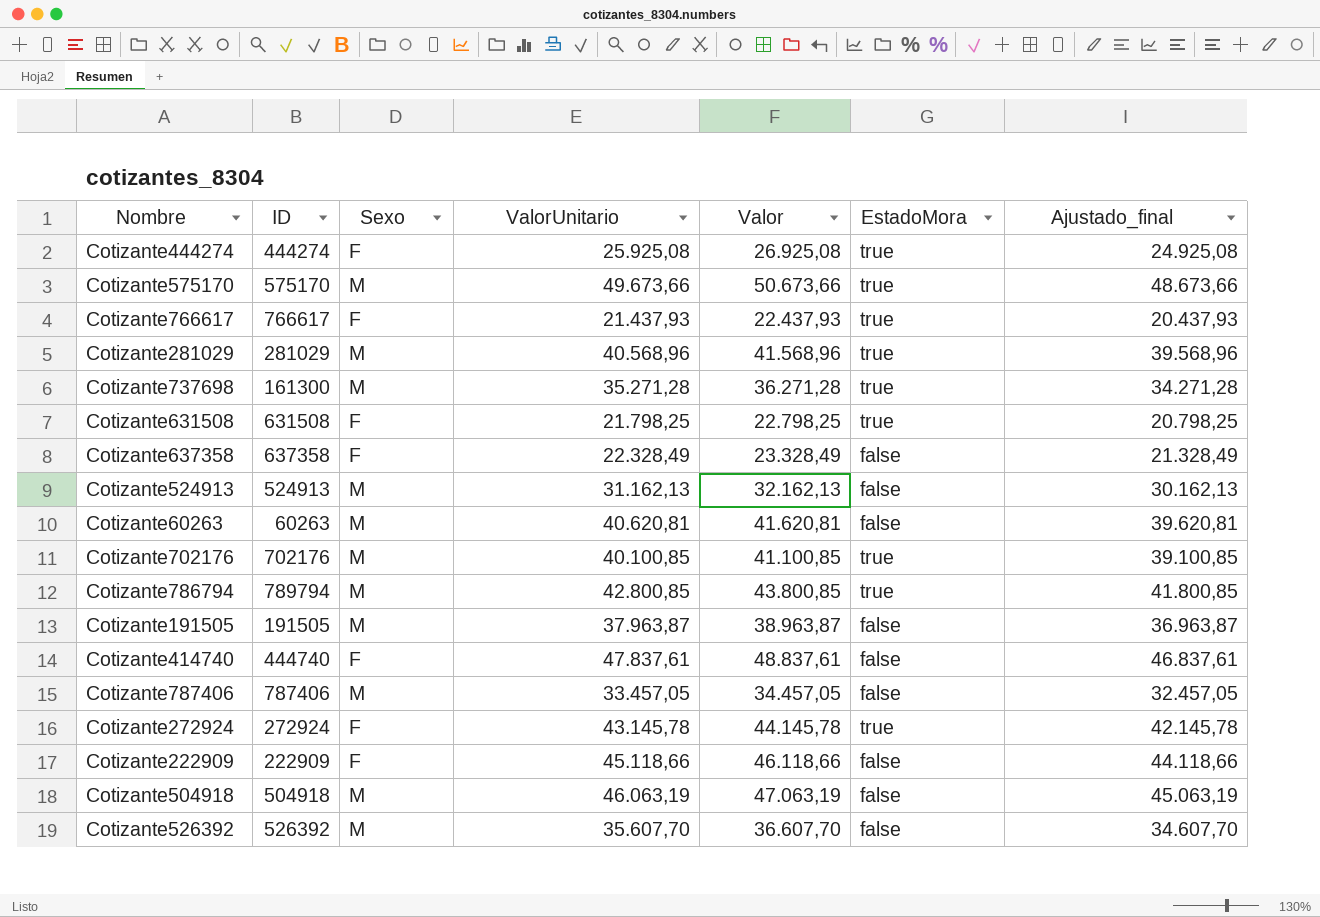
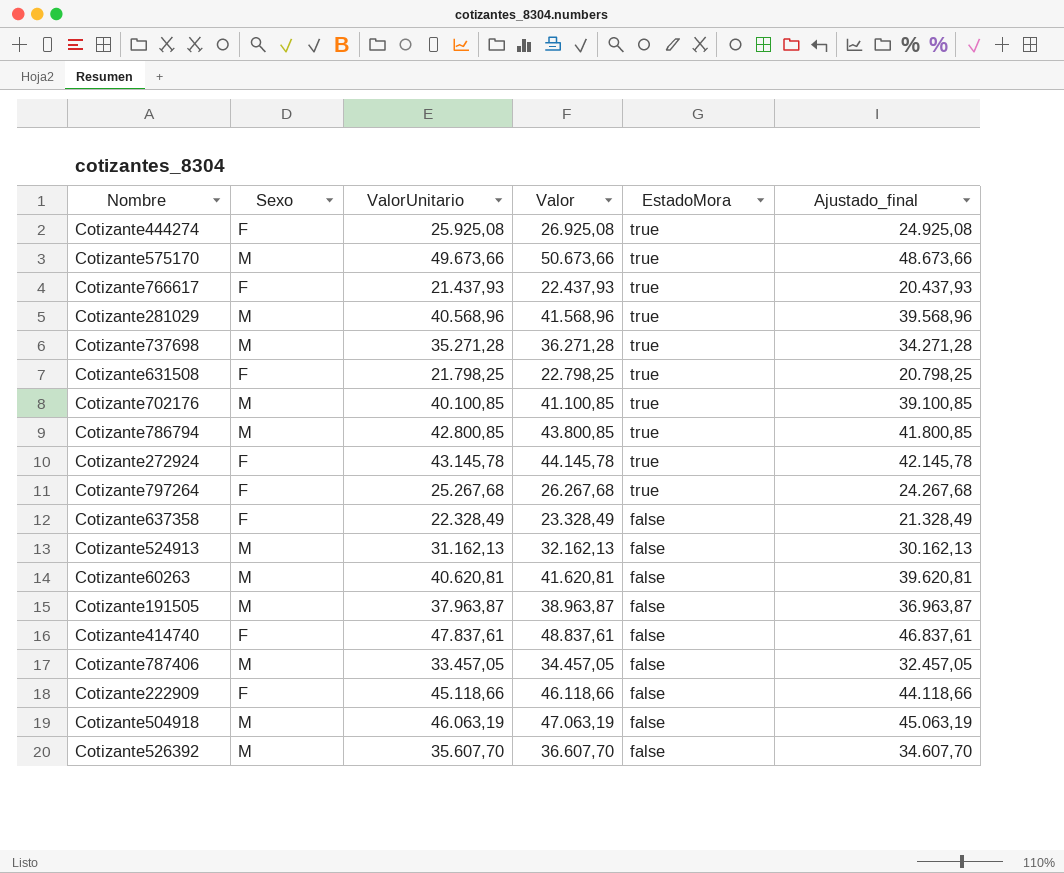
row order: none -> EstadoMora descending
column ID | position: 2 -> none
row Cotizante797264: none -> F | 25.267,68 | 26.267,68 | true | 24.267,68

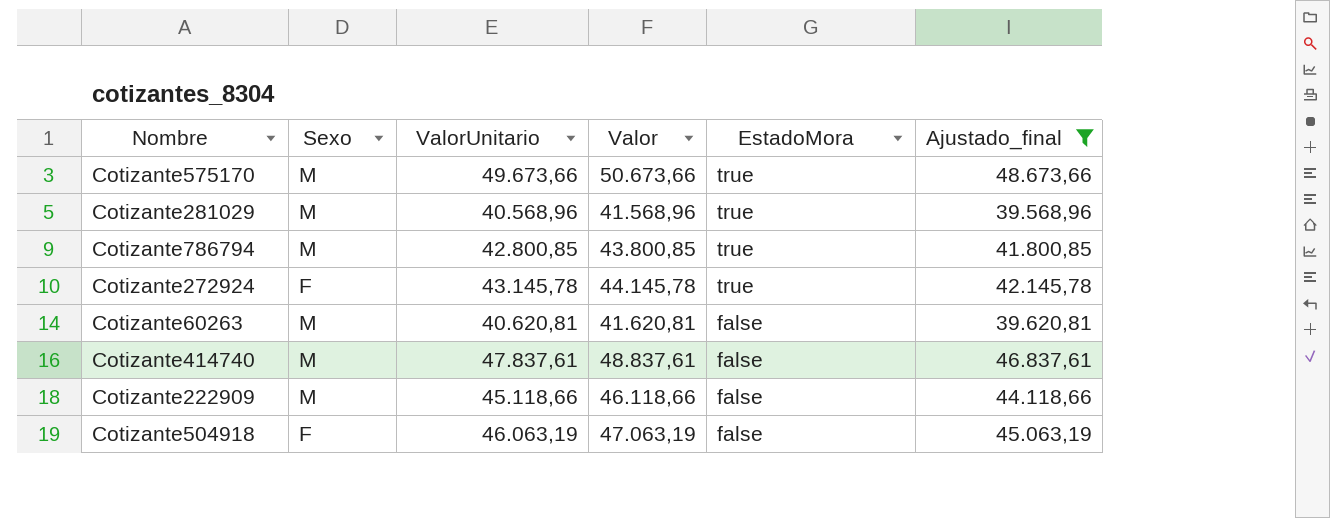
filter: none -> Ajustado_final >= 39.568,96
Cotizante414740 | Sexo: F -> M
Cotizante222909 | Sexo: F -> M
Cotizante504918 | Sexo: M -> F

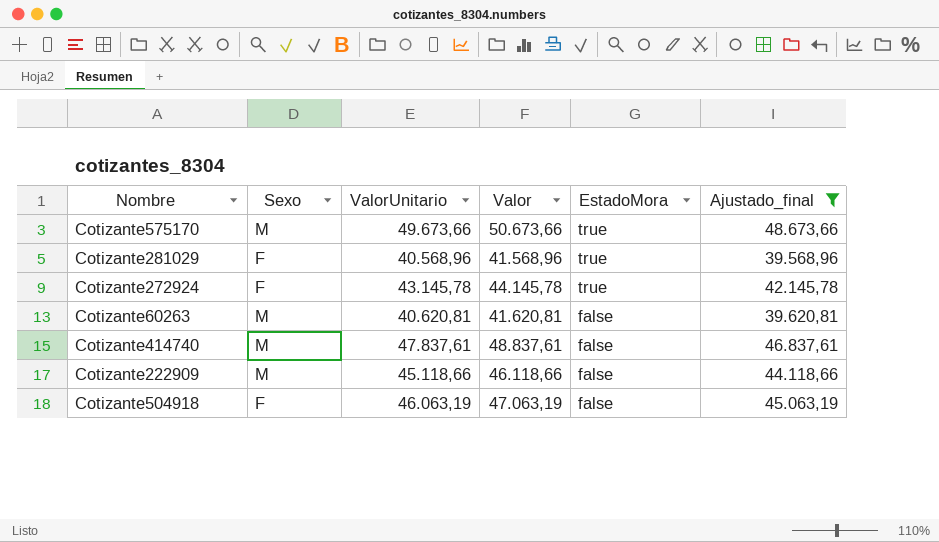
row Cotizante786794: M | 42.800,85 | 43.800,85 | true | 41.800,85 -> none
Cotizante281029 | Sexo: M -> F

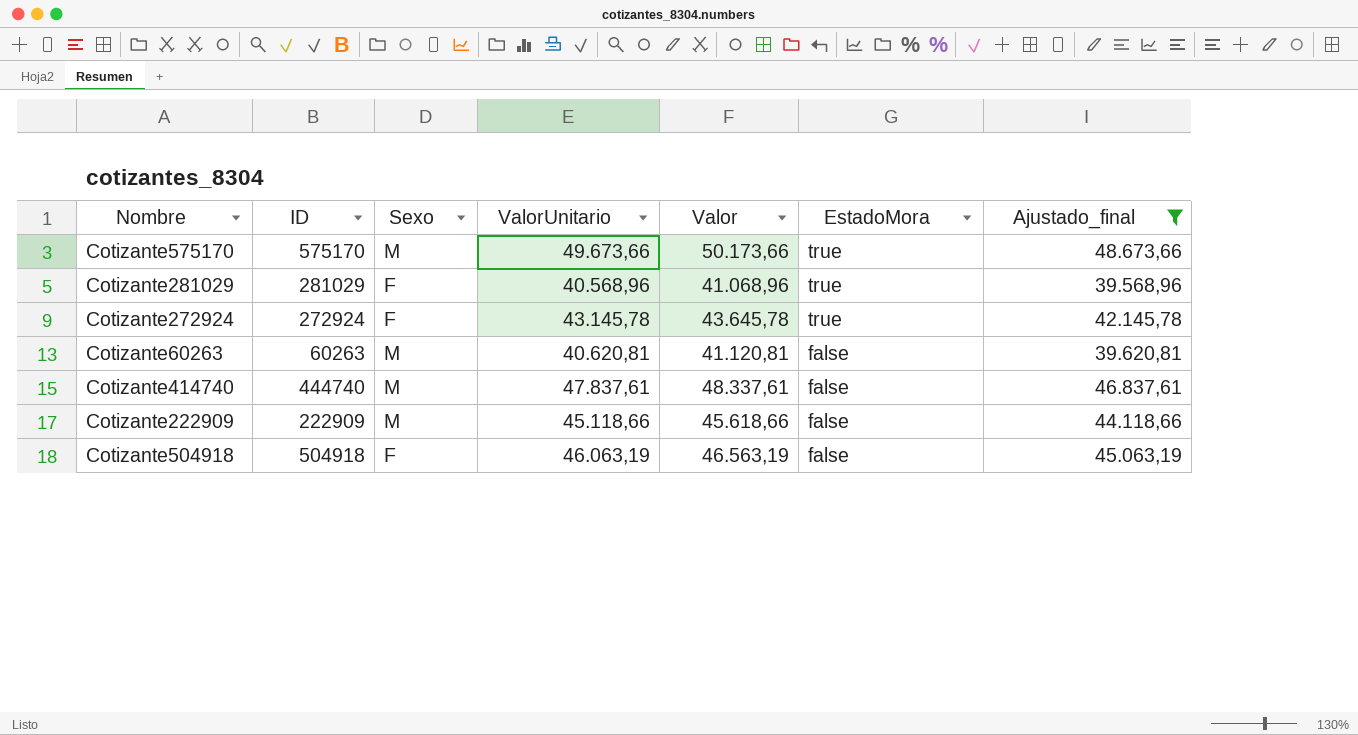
column ID | position: none -> 2
column Valor | formula: [ValorUnitario] + 1000 -> [ValorUnitario] + 500

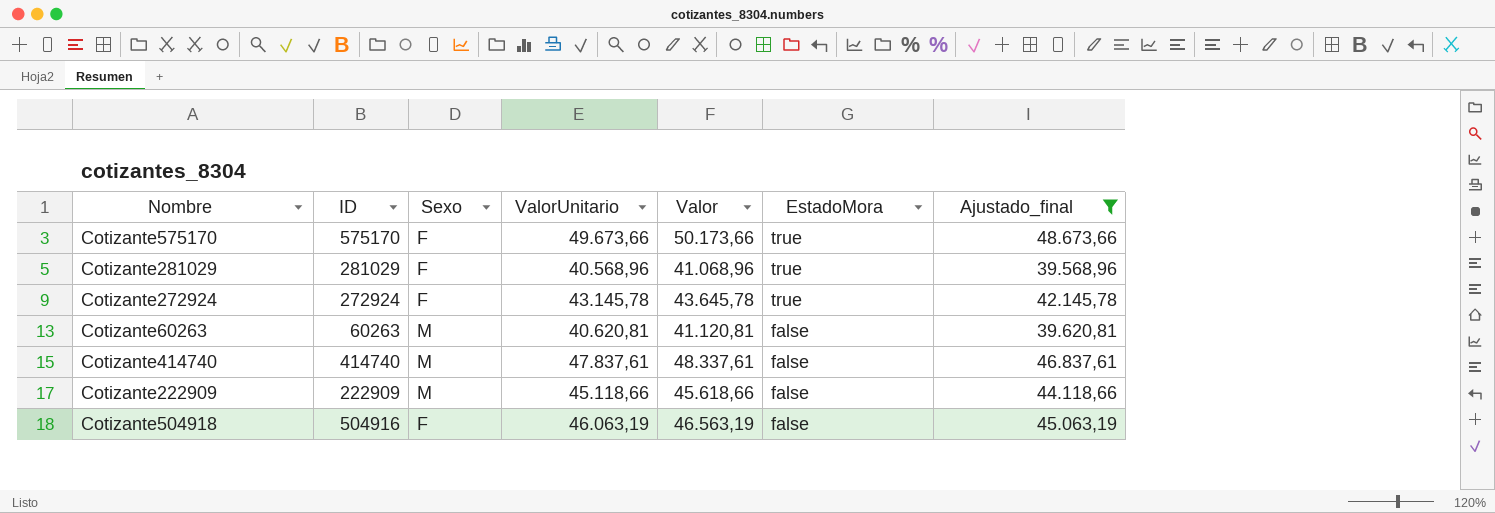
Cotizante575170 | Sexo: M -> F
Cotizante414740 | ID: 444740 -> 414740
Cotizante504918 | ID: 504918 -> 504916

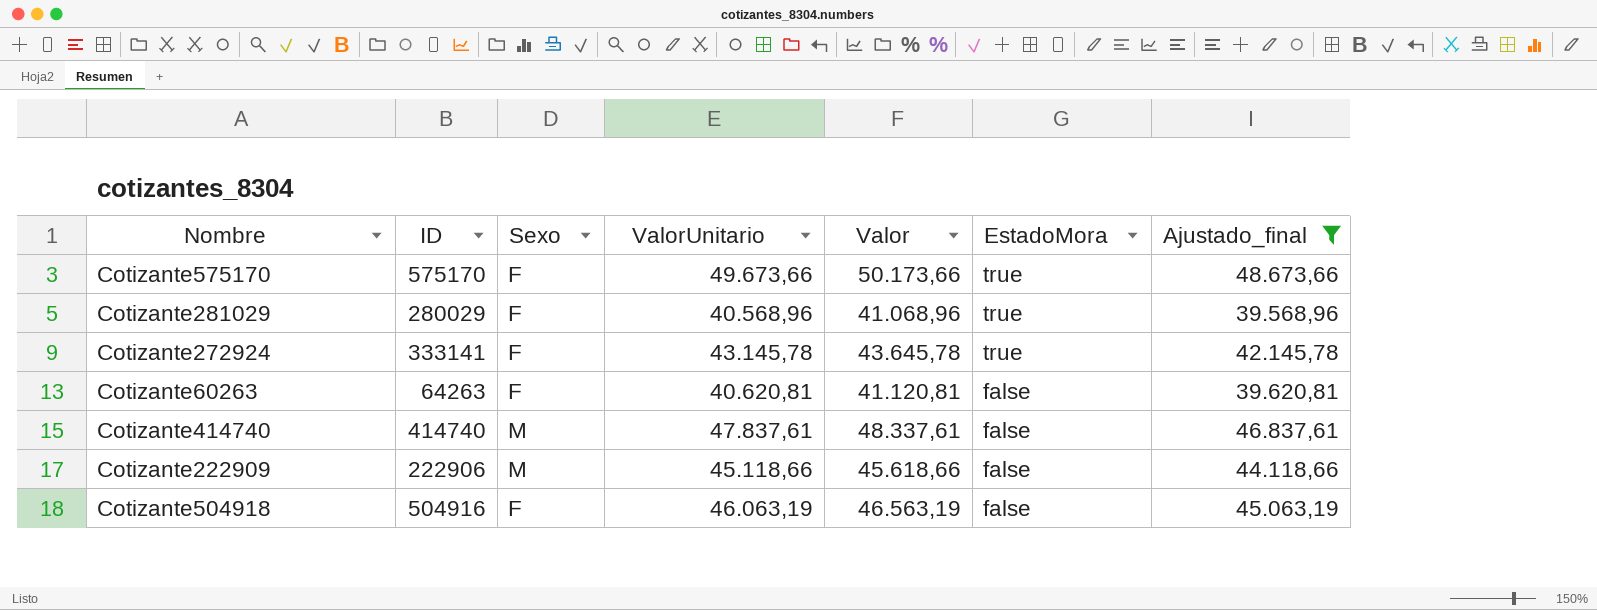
Cotizante281029 | ID: 281029 -> 280029
Cotizante272924 | ID: 272924 -> 333141
Cotizante60263 | ID: 60263 -> 64263
Cotizante60263 | Sexo: M -> F
Cotizante222909 | ID: 222909 -> 222906

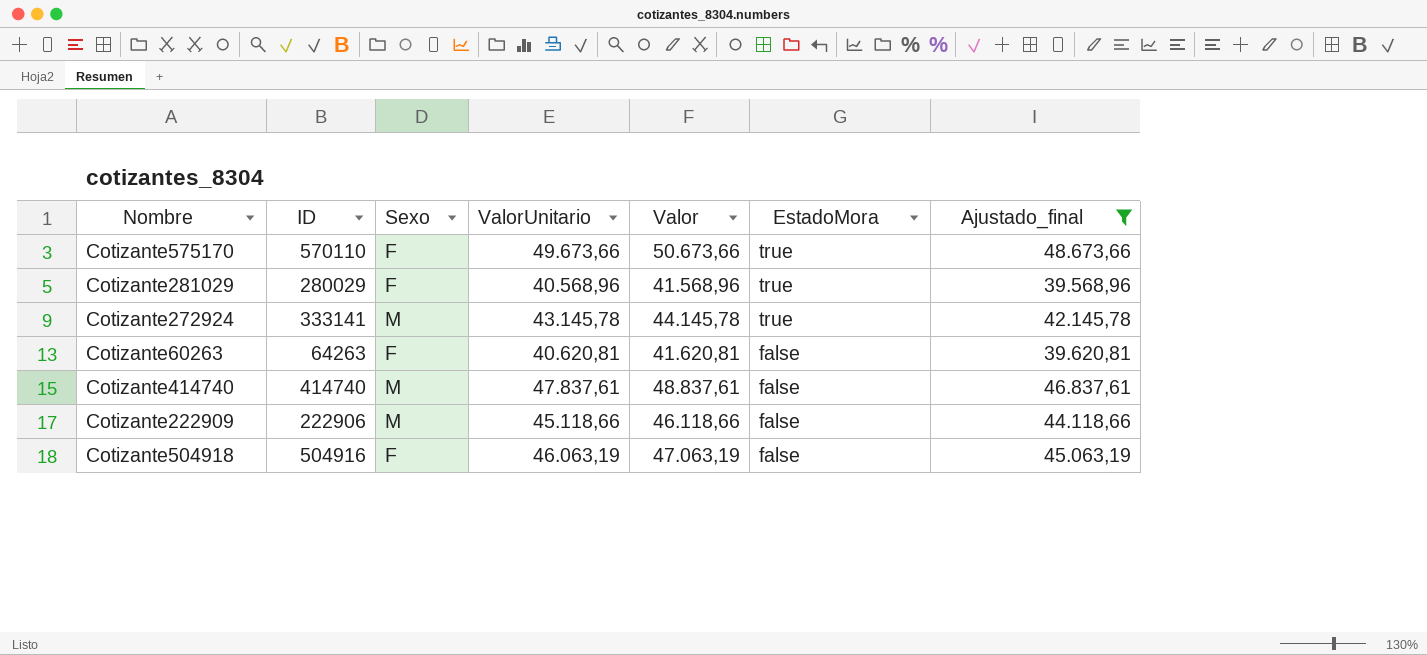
column Valor | formula: [ValorUnitario] + 500 -> [ValorUnitario] + 1000
Cotizante575170 | ID: 575170 -> 570110
Cotizante272924 | Sexo: F -> M

